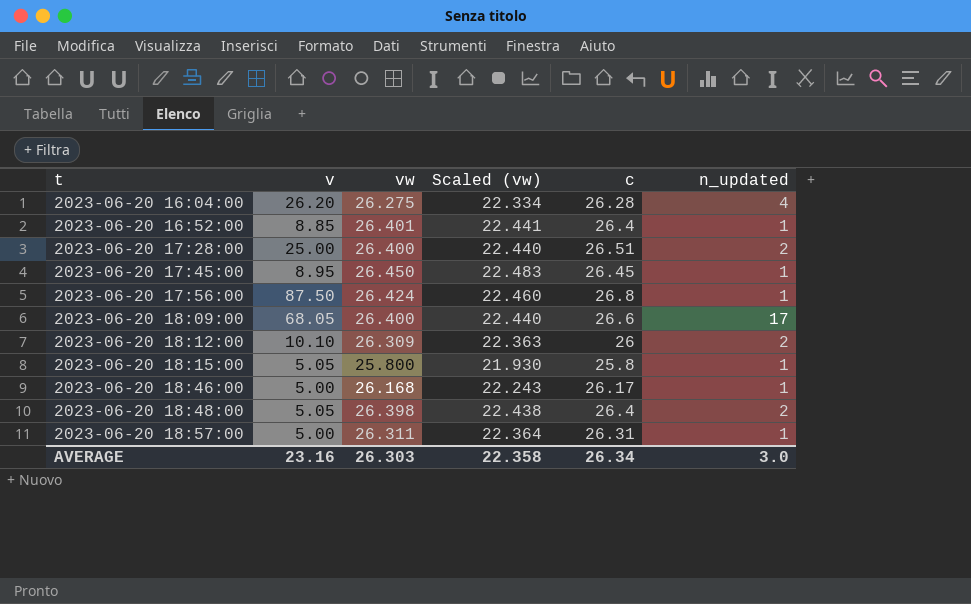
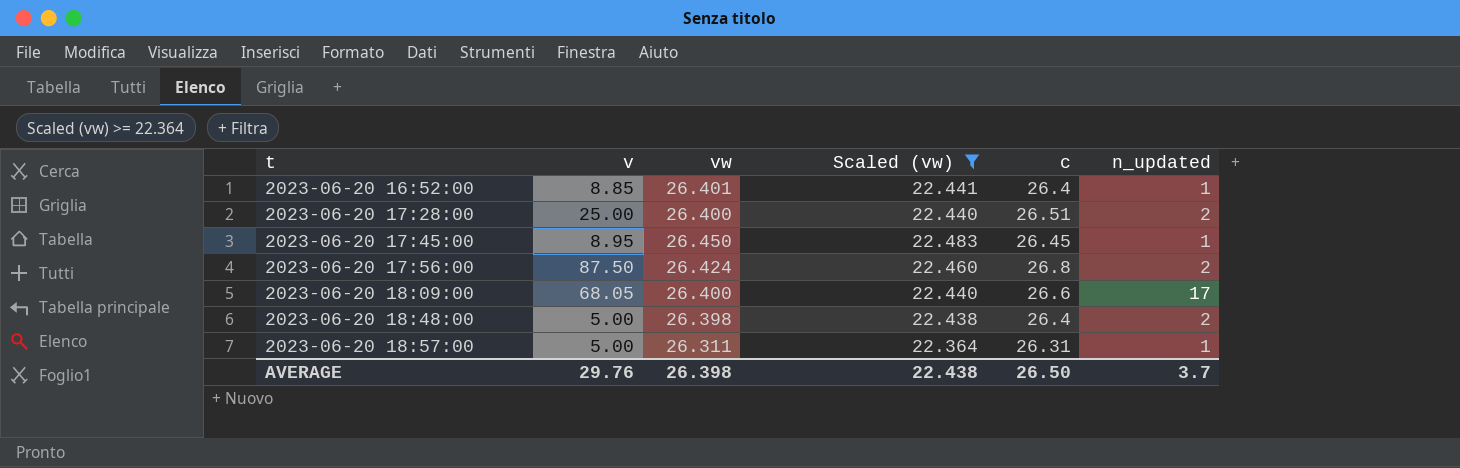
filter: none -> Scaled (vw) >= 22.364
2023-06-20 17:56:00 | n_updated: 1 -> 2
2023-06-20 18:48:00 | v: 5.05 -> 5.00
AVERAGE | v: 23.16 -> 29.76
AVERAGE | vw: 26.303 -> 26.398
AVERAGE | Scaled (vw): 22.358 -> 22.438
AVERAGE | c: 26.34 -> 26.50
AVERAGE | n_updated: 3.0 -> 3.7

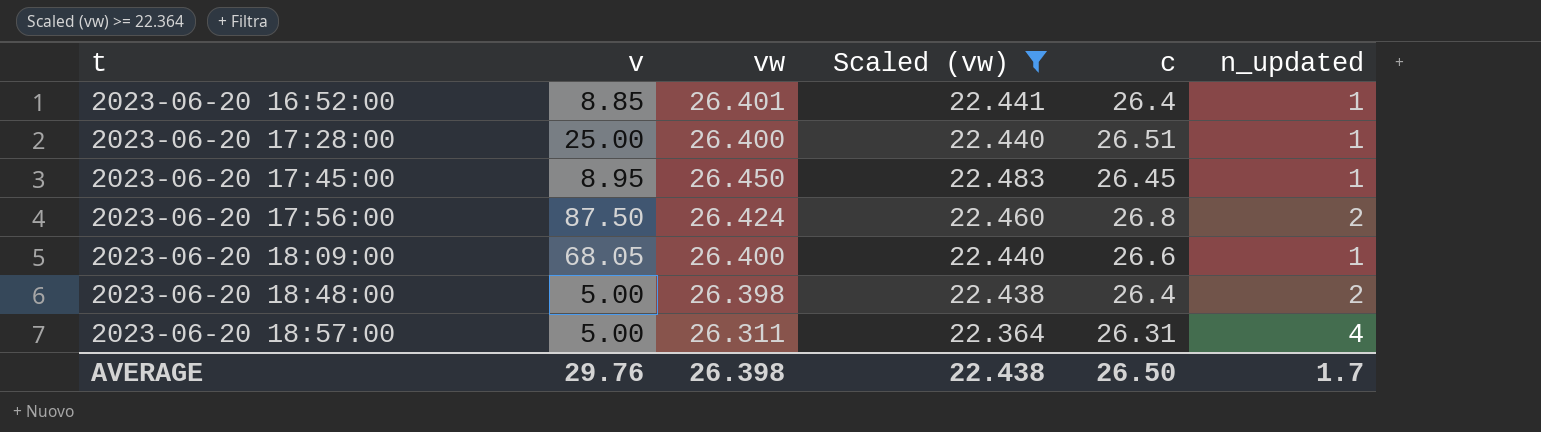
2023-06-20 17:28:00 | n_updated: 2 -> 1
2023-06-20 18:09:00 | n_updated: 17 -> 1
2023-06-20 18:57:00 | n_updated: 1 -> 4
AVERAGE | n_updated: 3.7 -> 1.7

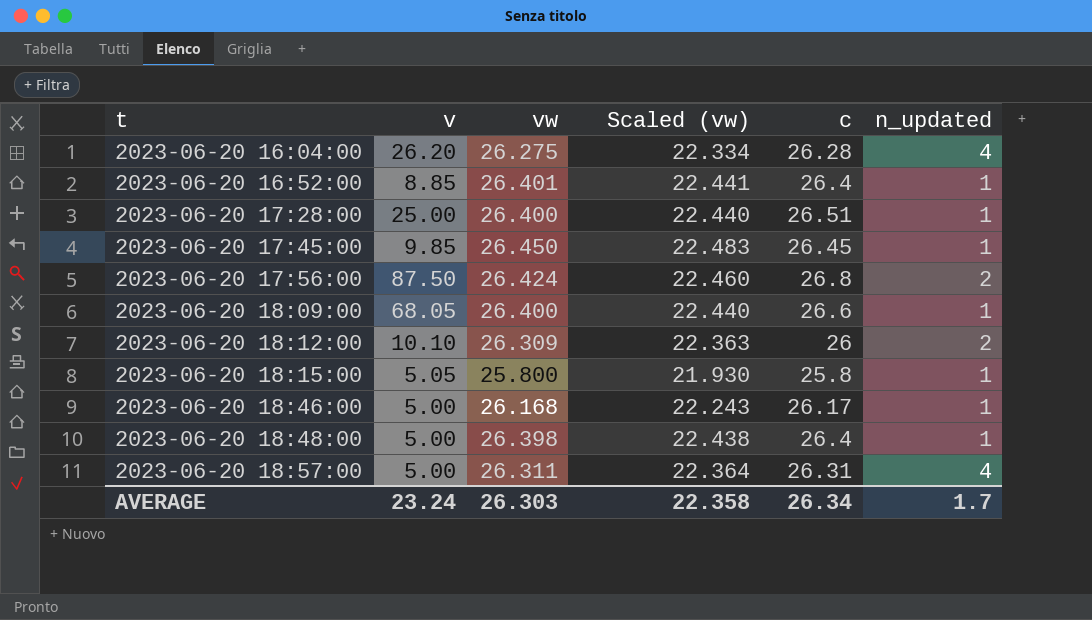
filter: Scaled (vw) >= 22.364 -> none
2023-06-20 17:45:00 | v: 8.95 -> 9.85
2023-06-20 18:48:00 | n_updated: 2 -> 1
AVERAGE | v: 29.76 -> 23.24
AVERAGE | vw: 26.398 -> 26.303
AVERAGE | Scaled (vw): 22.438 -> 22.358
AVERAGE | c: 26.50 -> 26.34

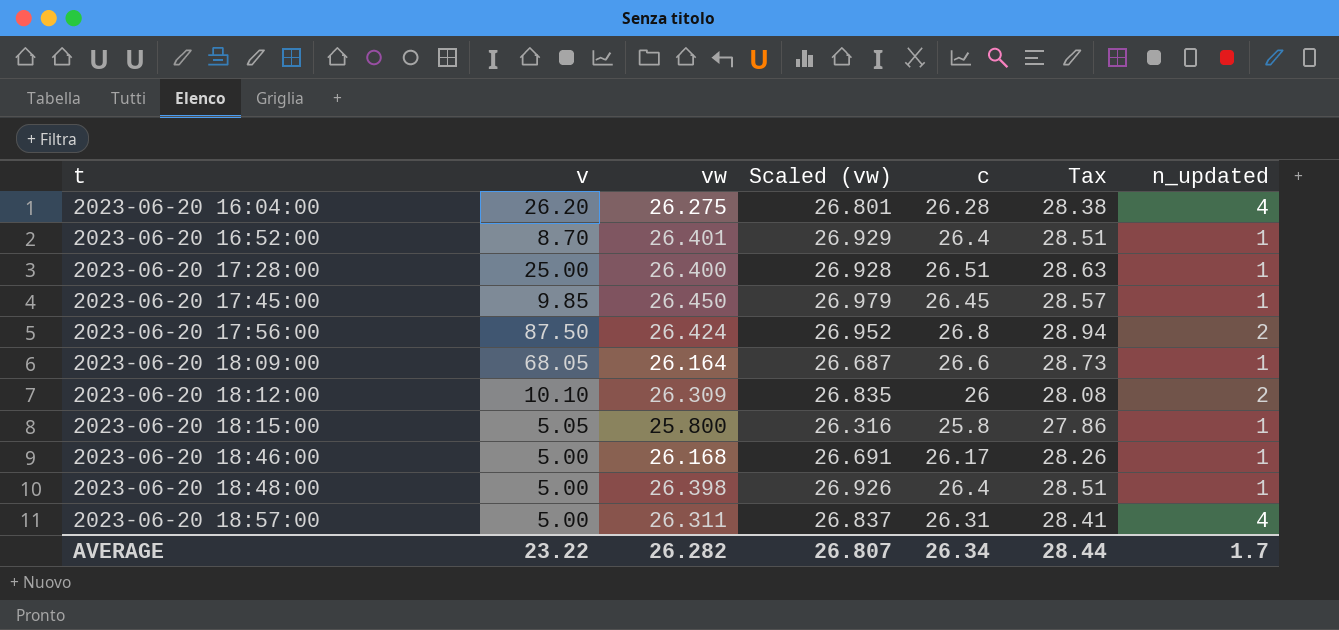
column Scaled (vw) | formula: [vw] * 0.85 -> [vw] * 1.02
column Tax | formula: none -> [c] * 1.08
2023-06-20 16:52:00 | v: 8.85 -> 8.70
2023-06-20 18:09:00 | vw: 26.400 -> 26.164
AVERAGE | v: 23.24 -> 23.22
AVERAGE | vw: 26.303 -> 26.282
AVERAGE | Scaled (vw): 22.358 -> 26.807

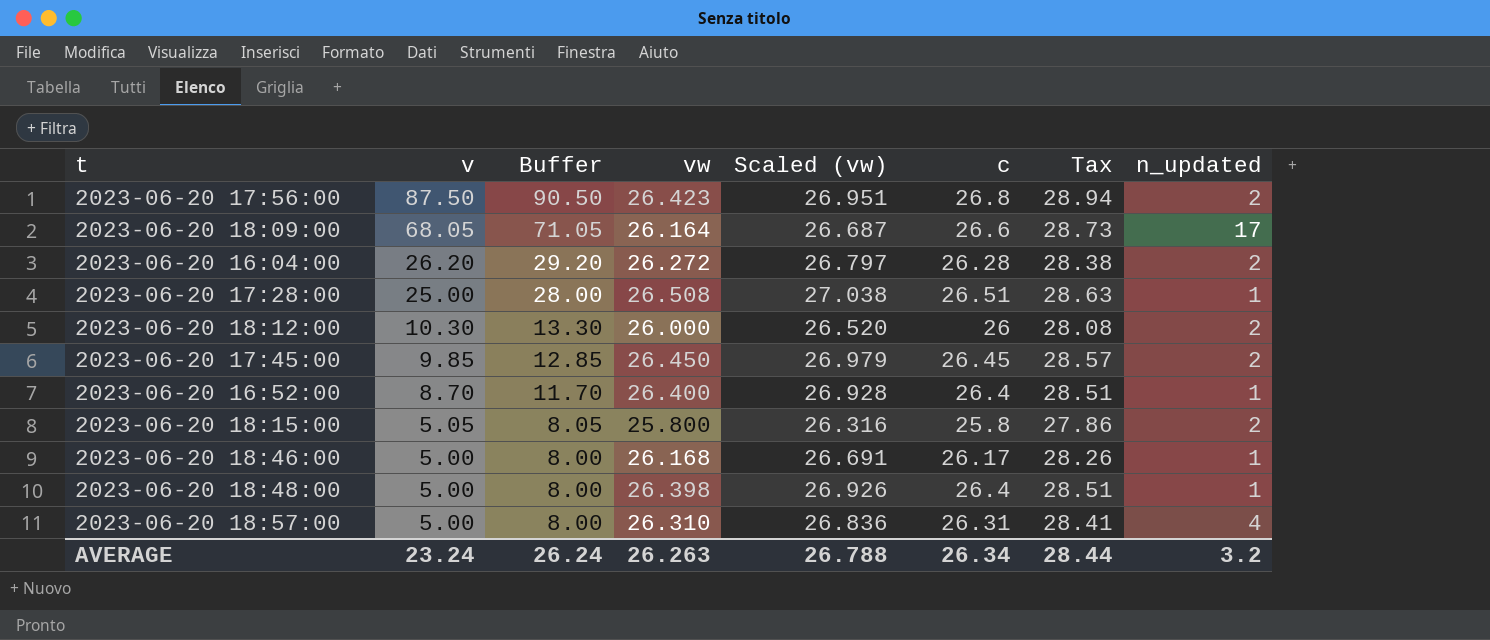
row order: t ascending -> v descending
column Buffer | formula: none -> [v] + 3
2023-06-20 17:56:00 | vw: 26.424 -> 26.423
2023-06-20 17:56:00 | Scaled (vw): 26.952 -> 26.951
2023-06-20 18:09:00 | n_updated: 1 -> 17
2023-06-20 16:04:00 | vw: 26.275 -> 26.272
2023-06-20 16:04:00 | Scaled (vw): 26.801 -> 26.797
2023-06-20 16:04:00 | n_updated: 4 -> 2
2023-06-20 17:28:00 | vw: 26.400 -> 26.508
2023-06-20 17:28:00 | Scaled (vw): 26.928 -> 27.038
2023-06-20 18:12:00 | v: 10.10 -> 10.30
2023-06-20 18:12:00 | vw: 26.309 -> 26.000
2023-06-20 18:12:00 | Scaled (vw): 26.835 -> 26.520
2023-06-20 17:45:00 | n_updated: 1 -> 2
2023-06-20 16:52:00 | vw: 26.401 -> 26.400
2023-06-20 16:52:00 | Scaled (vw): 26.929 -> 26.928
2023-06-20 18:15:00 | n_updated: 1 -> 2
2023-06-20 18:57:00 | vw: 26.311 -> 26.310
2023-06-20 18:57:00 | Scaled (vw): 26.837 -> 26.836
AVERAGE | v: 23.22 -> 23.24
AVERAGE | vw: 26.282 -> 26.263
AVERAGE | Scaled (vw): 26.807 -> 26.788
AVERAGE | n_updated: 1.7 -> 3.2

